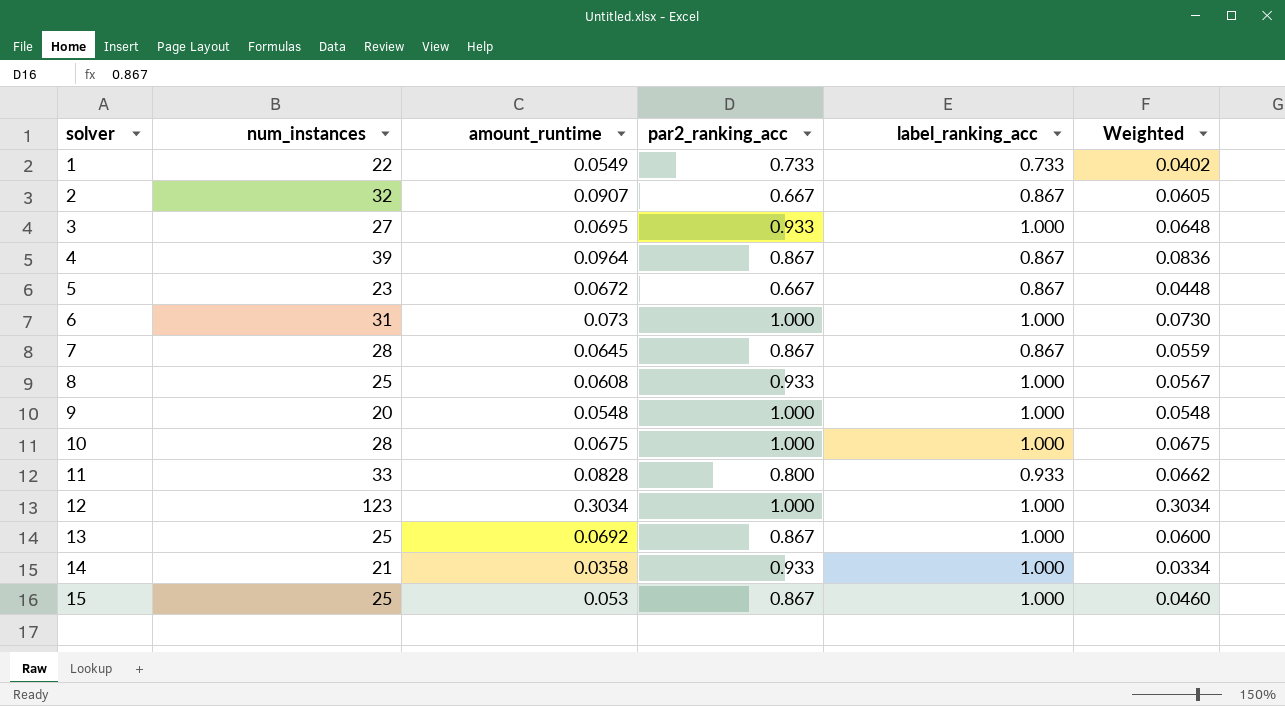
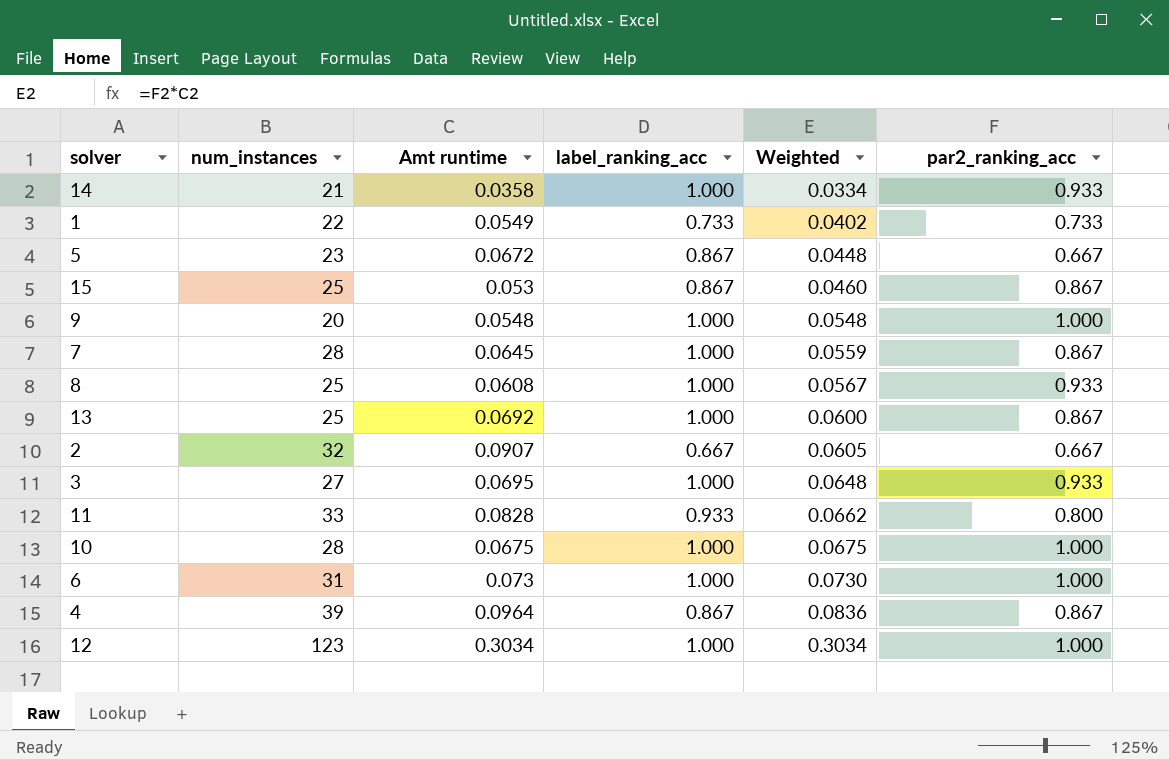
row order: solver ascending -> Weighted ascending
column name: amount_runtime -> Amt runtime
column par2_ranking_acc | position: 4 -> 6
15 | label_ranking_acc: 1.000 -> 0.867
7 | label_ranking_acc: 0.867 -> 1.000
2 | label_ranking_acc: 0.867 -> 0.667

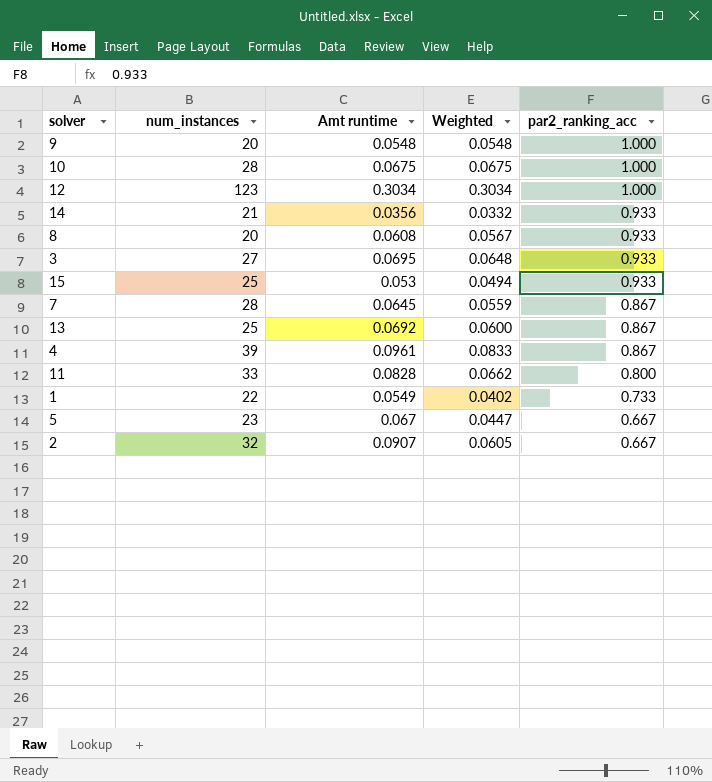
row order: Weighted ascending -> par2_ranking_acc descending
column label_ranking_acc | position: 4 -> none
row 6: 31 | 0.073 | 1.000 | 0.0730 | 1.000 -> none
14 | Amt runtime: 0.0358 -> 0.0356
14 | Weighted: 0.0334 -> 0.0332
8 | num_instances: 25 -> 20
15 | Weighted: 0.0460 -> 0.0494
15 | par2_ranking_acc: 0.867 -> 0.933
4 | Amt runtime: 0.0964 -> 0.0961
4 | Weighted: 0.0836 -> 0.0833
5 | Amt runtime: 0.0672 -> 0.067
5 | Weighted: 0.0448 -> 0.0447

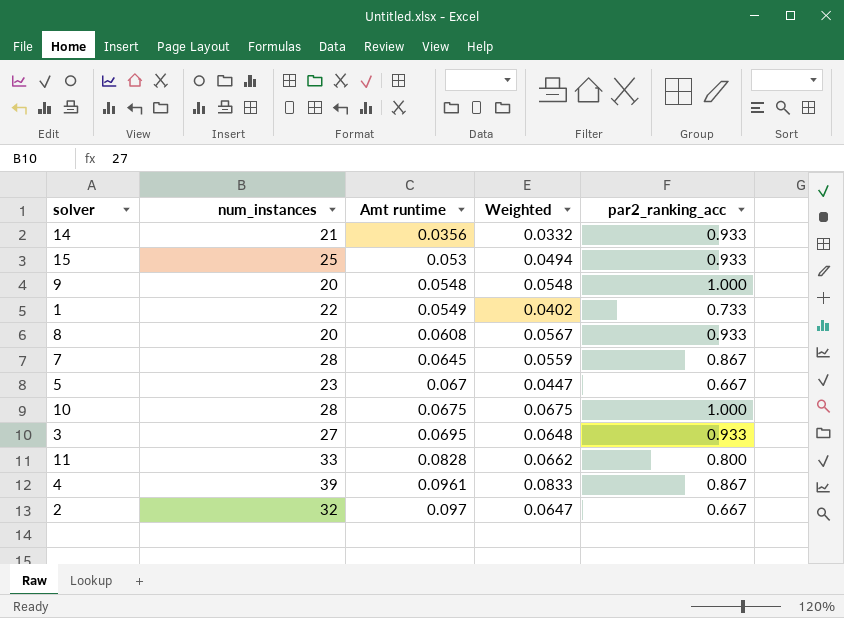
row order: par2_ranking_acc descending -> Amt runtime ascending
row 12: 123 | 0.3034 | 0.3034 | 1.000 -> none
row 13: 25 | 0.0692 | 0.0600 | 0.867 -> none
2 | Amt runtime: 0.0907 -> 0.097
2 | Weighted: 0.0605 -> 0.0647

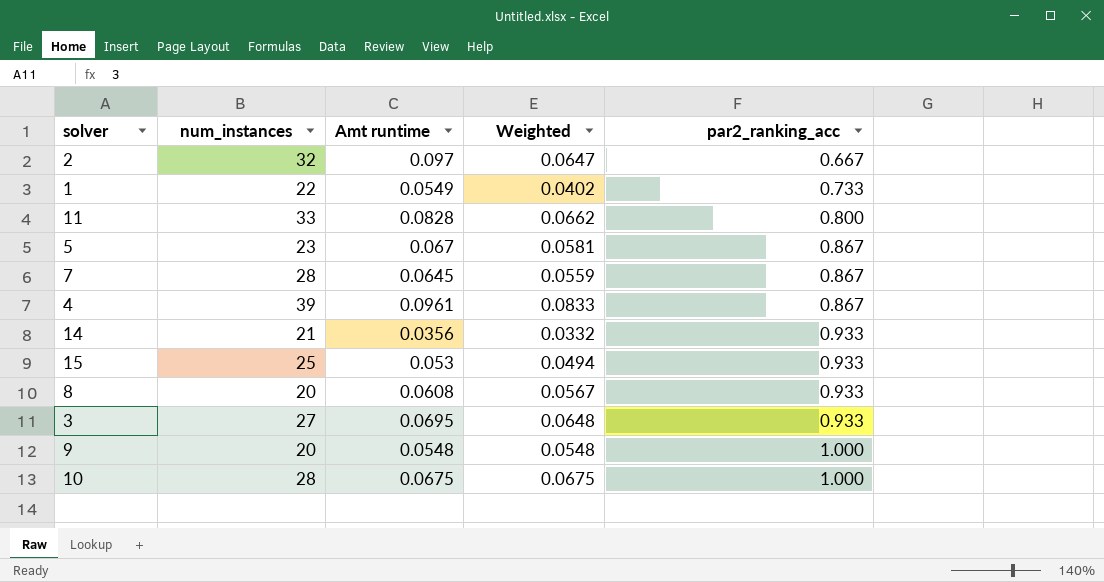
row order: Amt runtime ascending -> par2_ranking_acc ascending
5 | Weighted: 0.0447 -> 0.0581
5 | par2_ranking_acc: 0.667 -> 0.867

